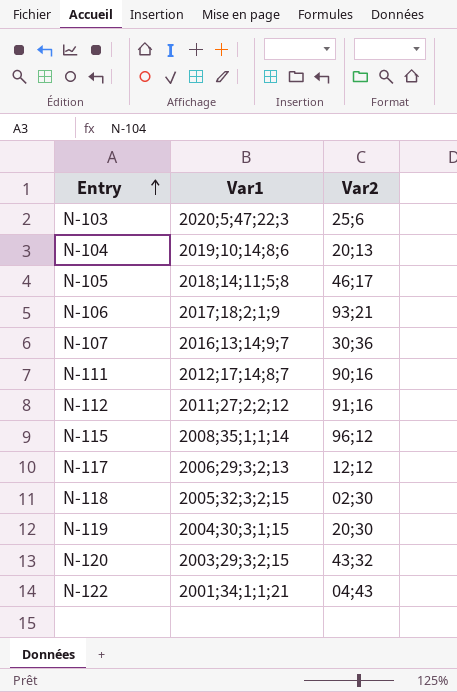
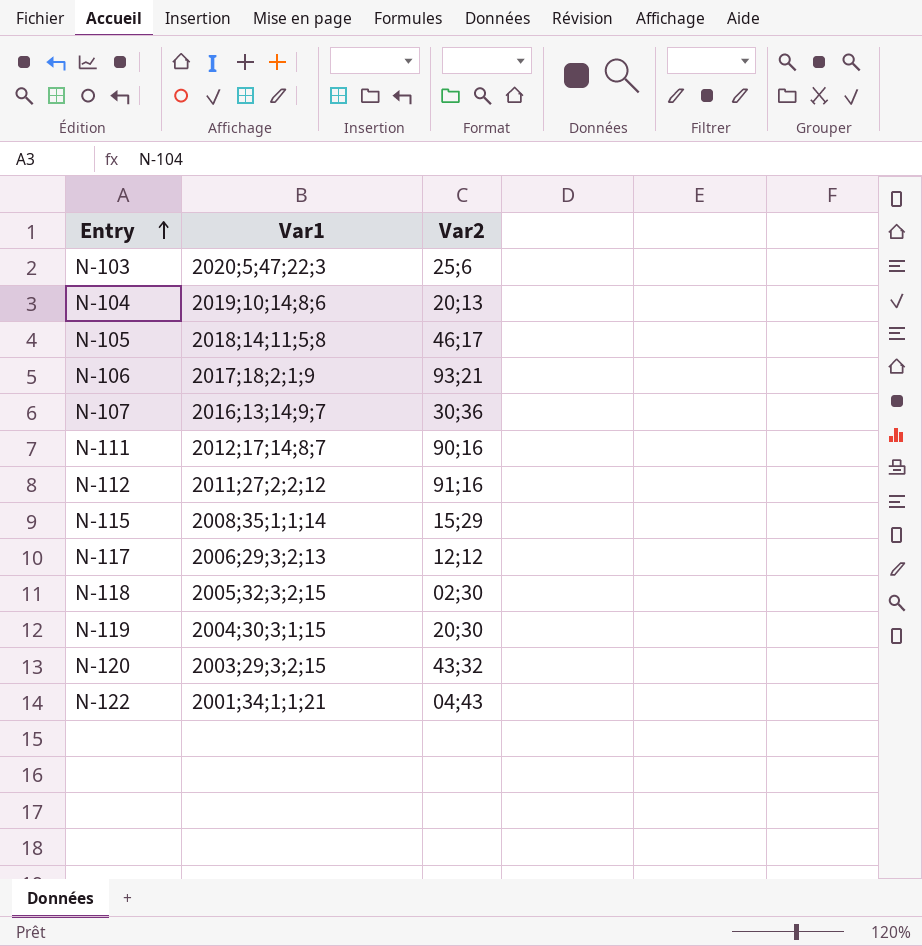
N-115 | Var2: 96;12 -> 15;29

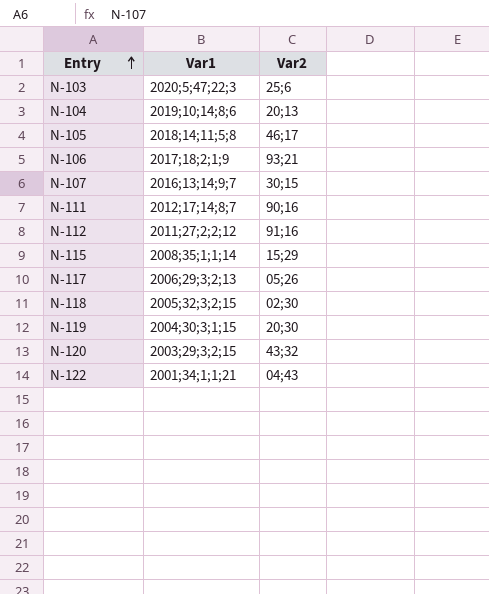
N-107 | Var2: 30;36 -> 30;15
N-117 | Var2: 12;12 -> 05;26

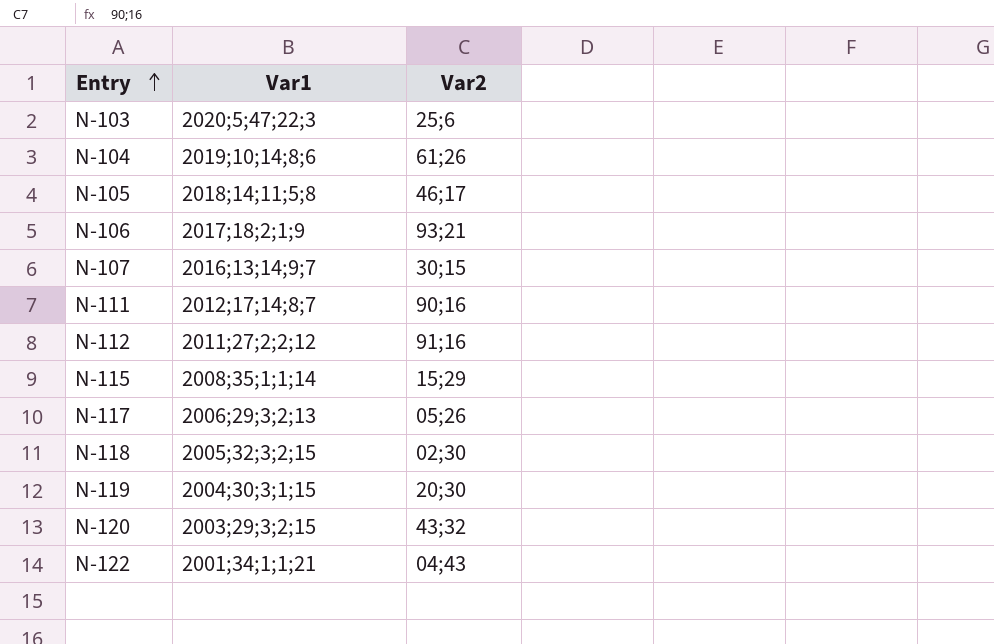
N-104 | Var2: 20;13 -> 61;26

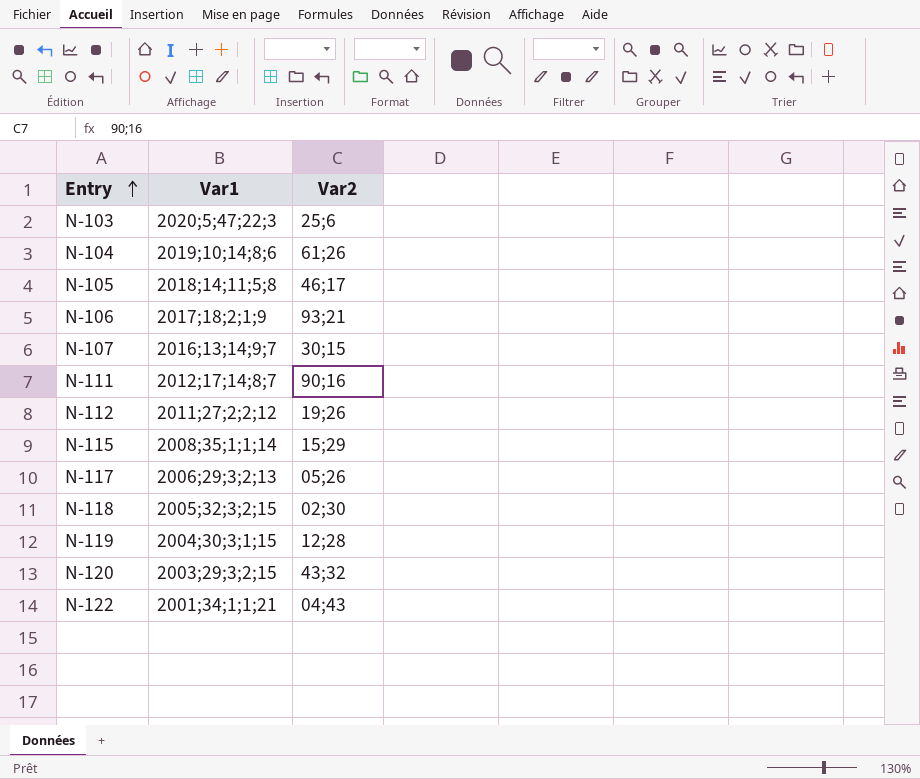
N-112 | Var2: 91;16 -> 19;26
N-119 | Var2: 20;30 -> 12;28

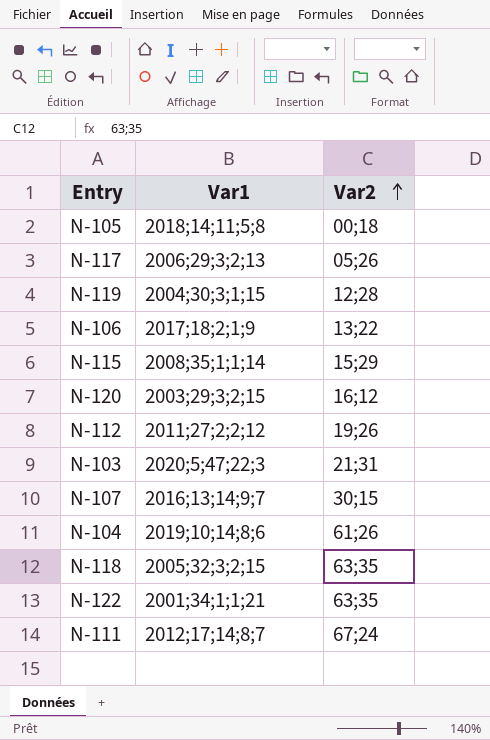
row order: Entry ascending -> Var2 ascending
N-105 | Var2: 46;17 -> 00;18
N-106 | Var2: 93;21 -> 13;22
N-120 | Var2: 43;32 -> 16;12
N-103 | Var2: 25;6 -> 21;31
N-118 | Var2: 02;30 -> 63;35
N-122 | Var2: 04;43 -> 63;35
N-111 | Var2: 90;16 -> 67;24

